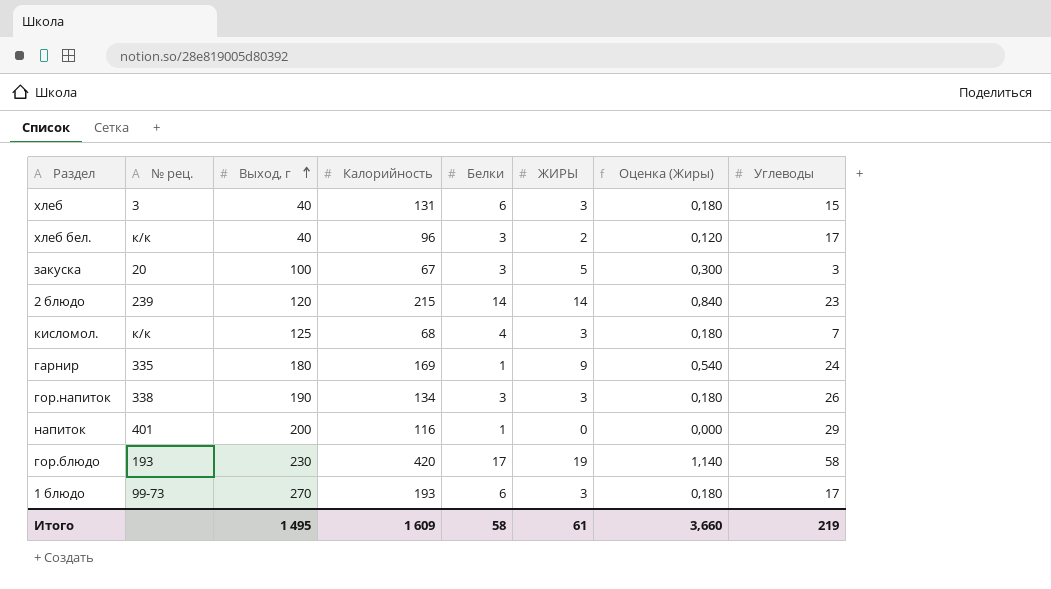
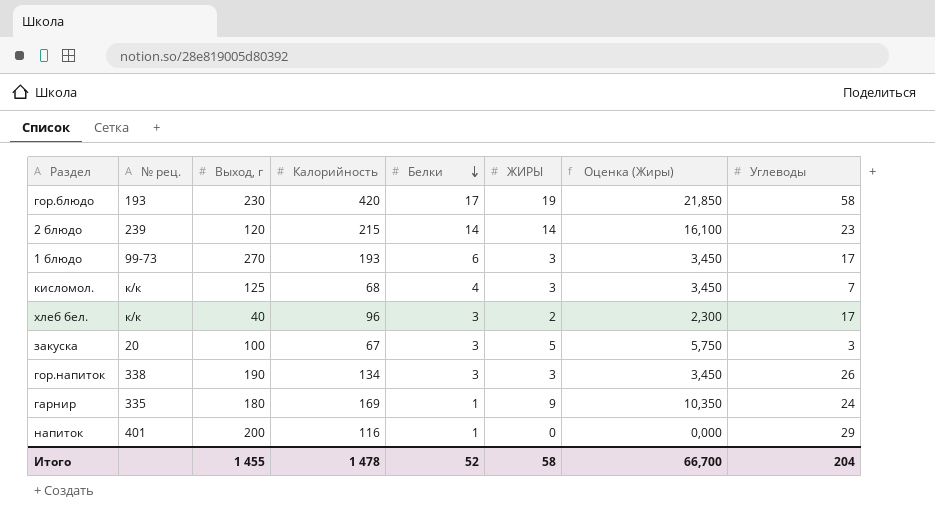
row order: Выход, г ascending -> Белки descending
column Оценка (Жиры) | formula: [ЖИРЫ] * 0,06 -> [ЖИРЫ] * 1,15
row хлеб: 3 | 40 | 131 | 6 | 3 | 0,180 | 15 -> none
Итого | Выход, г: 1 495 -> 1 455
Итого | Калорийность: 1 609 -> 1 478
Итого | Белки: 58 -> 52
Итого | ЖИРЫ: 61 -> 58
Итого | Оценка (Жиры): 3,660 -> 66,700
Итого | Углеводы: 219 -> 204

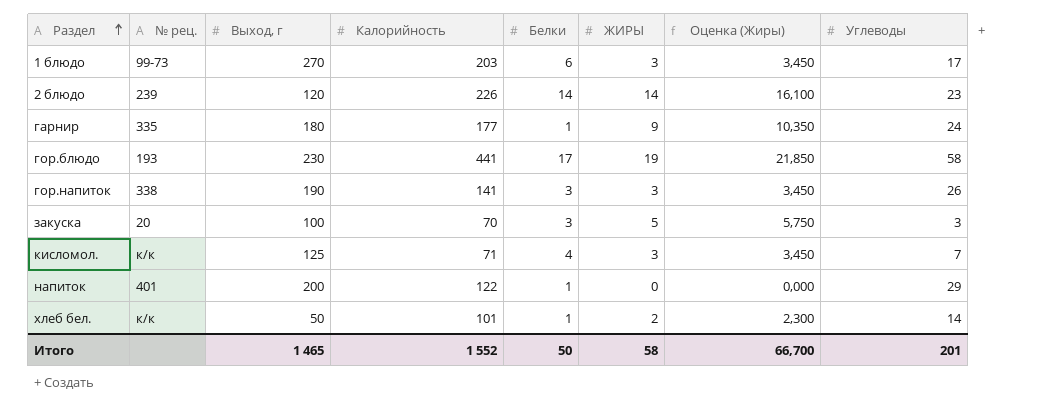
row order: Белки descending -> Раздел ascending
1 блюдо | Калорийность: 193 -> 203
2 блюдо | Калорийность: 215 -> 226
гарнир | Калорийность: 169 -> 177
гор.блюдо | Калорийность: 420 -> 441
гор.напиток | Калорийность: 134 -> 141
закуска | Калорийность: 67 -> 70
кисломол. | Калорийность: 68 -> 71
напиток | Калорийность: 116 -> 122
хлеб бел. | Выход, г: 40 -> 50
хлеб бел. | Калорийность: 96 -> 101
хлеб бел. | Белки: 3 -> 1
хлеб бел. | Углеводы: 17 -> 14
Итого | Выход, г: 1 455 -> 1 465
Итого | Калорийность: 1 478 -> 1 552
Итого | Белки: 52 -> 50
Итого | Углеводы: 204 -> 201

